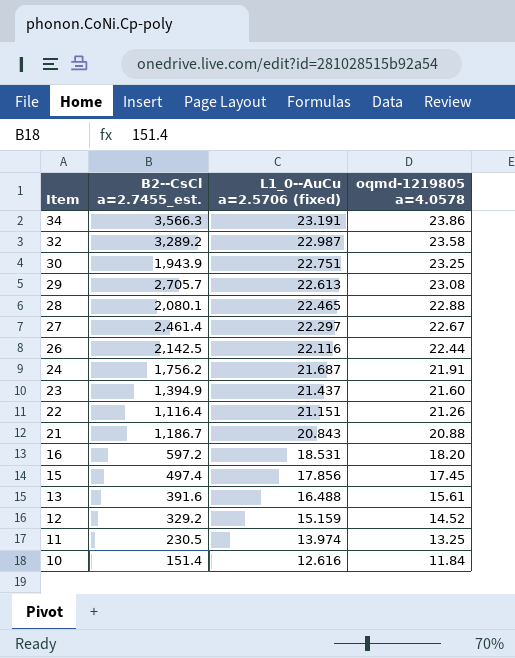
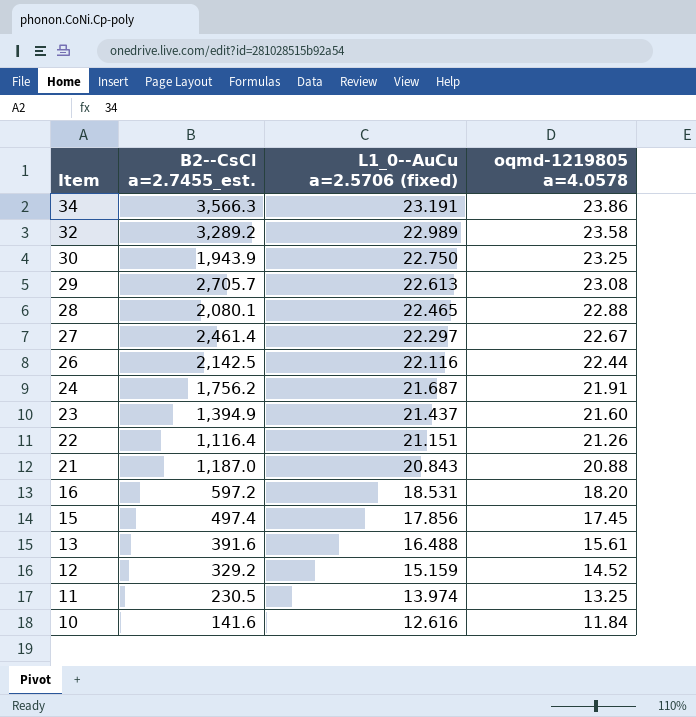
32 | L1_0--AuCu a=2.5706 (fixed): 22.987 -> 22.989
30 | L1_0--AuCu a=2.5706 (fixed): 22.751 -> 22.750
21 | B2--CsCl a=2.7455_est.: 1,186.7 -> 1,187.0
10 | B2--CsCl a=2.7455_est.: 151.4 -> 141.6

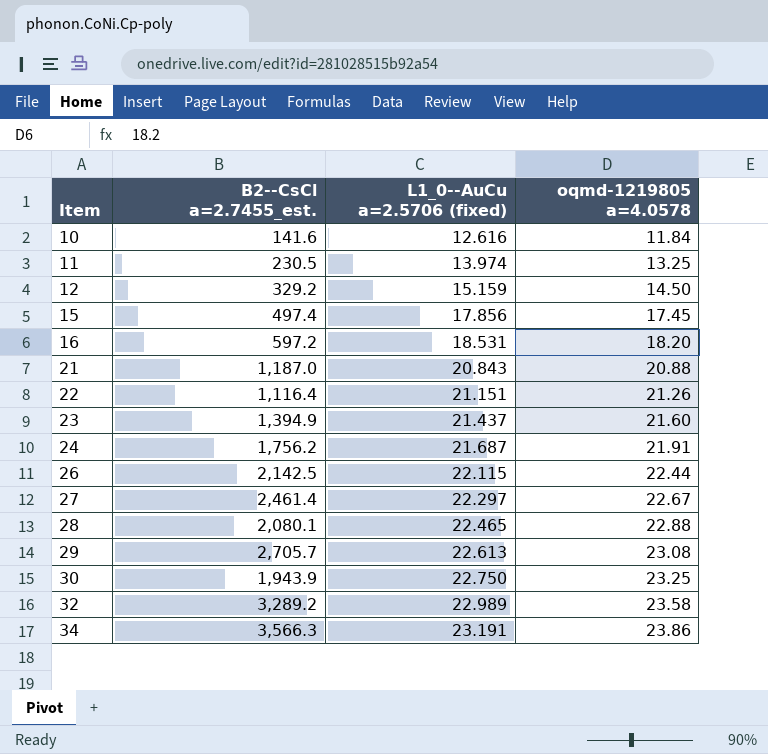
row order: Item descending -> Item ascending
row 13: 391.6 | 16.488 | 15.61 -> none
12 | oqmd-1219805 a=4.0578: 14.52 -> 14.50
26 | L1_0--AuCu a=2.5706 (fixed): 22.116 -> 22.115

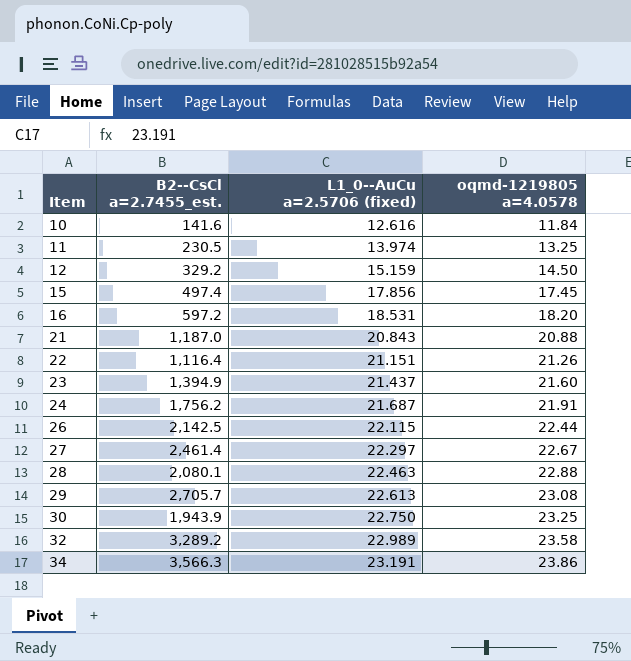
28 | L1_0--AuCu a=2.5706 (fixed): 22.465 -> 22.463

